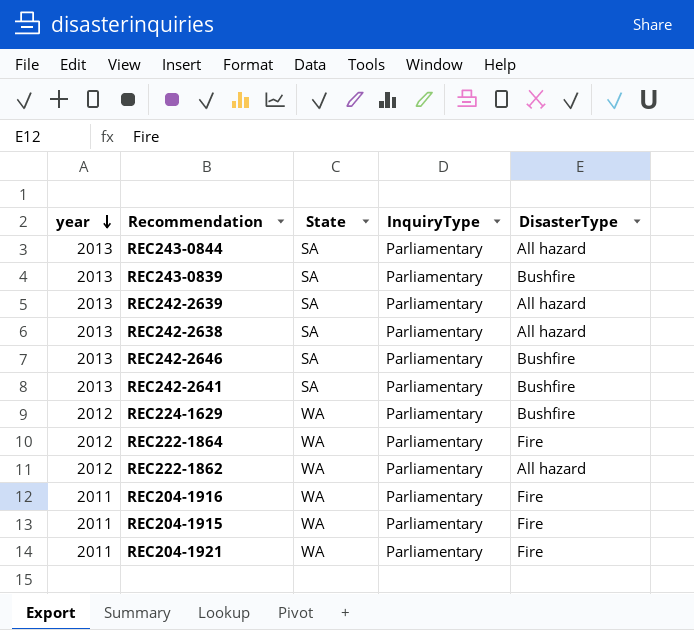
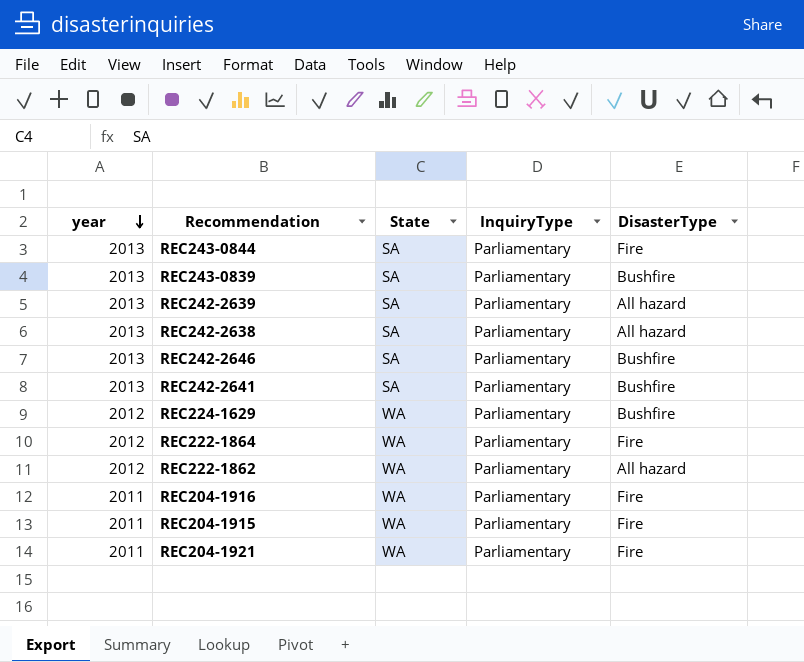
REC243-0844 | DisasterType: All hazard -> Fire

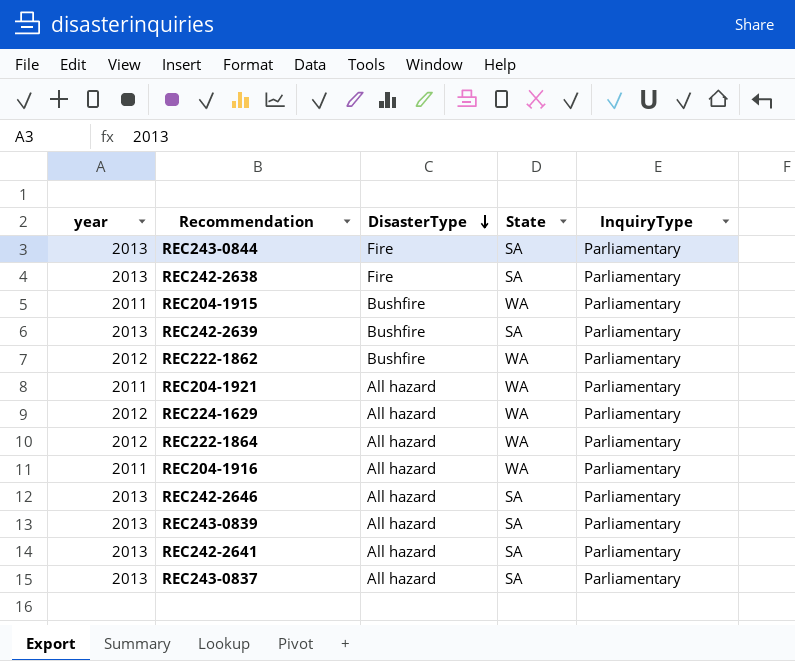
row order: year descending -> DisasterType descending
column DisasterType | position: 5 -> 3
REC242-2638 | DisasterType: All hazard -> Fire
REC204-1915 | DisasterType: Fire -> Bushfire
REC242-2639 | DisasterType: All hazard -> Bushfire
REC222-1862 | DisasterType: All hazard -> Bushfire
REC204-1921 | DisasterType: Fire -> All hazard
REC224-1629 | DisasterType: Bushfire -> All hazard
REC222-1864 | DisasterType: Fire -> All hazard
REC204-1916 | DisasterType: Fire -> All hazard
REC242-2646 | DisasterType: Bushfire -> All hazard
REC243-0839 | DisasterType: Bushfire -> All hazard
REC242-2641 | DisasterType: Bushfire -> All hazard
row REC243-0837: none -> 2013 | All hazard | SA | Parliamentary

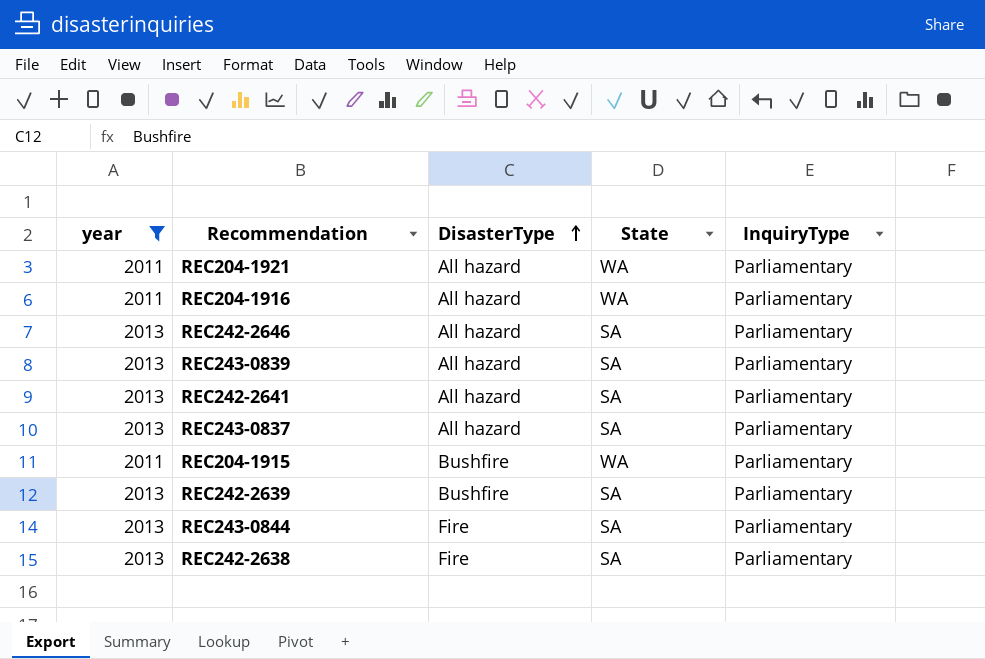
filter: none -> year != 2012
row order: DisasterType descending -> DisasterType ascending

